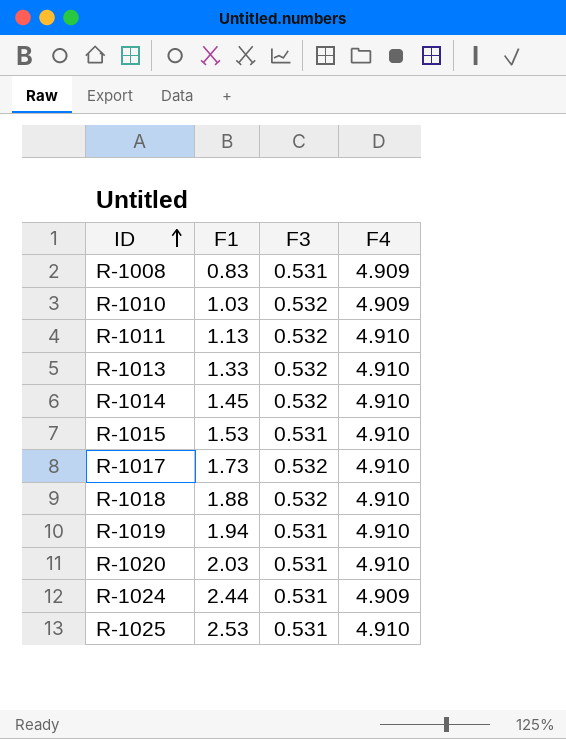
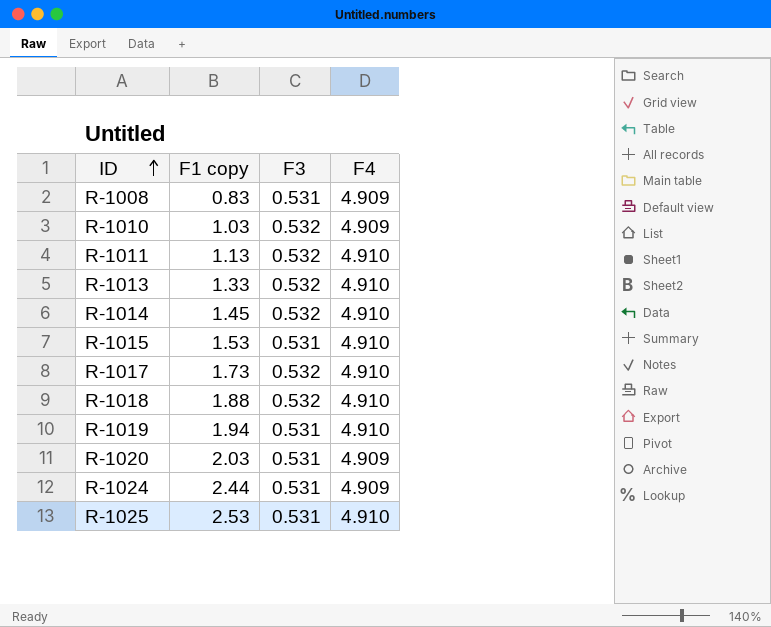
column name: F1 -> F1 copy
R-1020 | F4: 4.910 -> 4.909

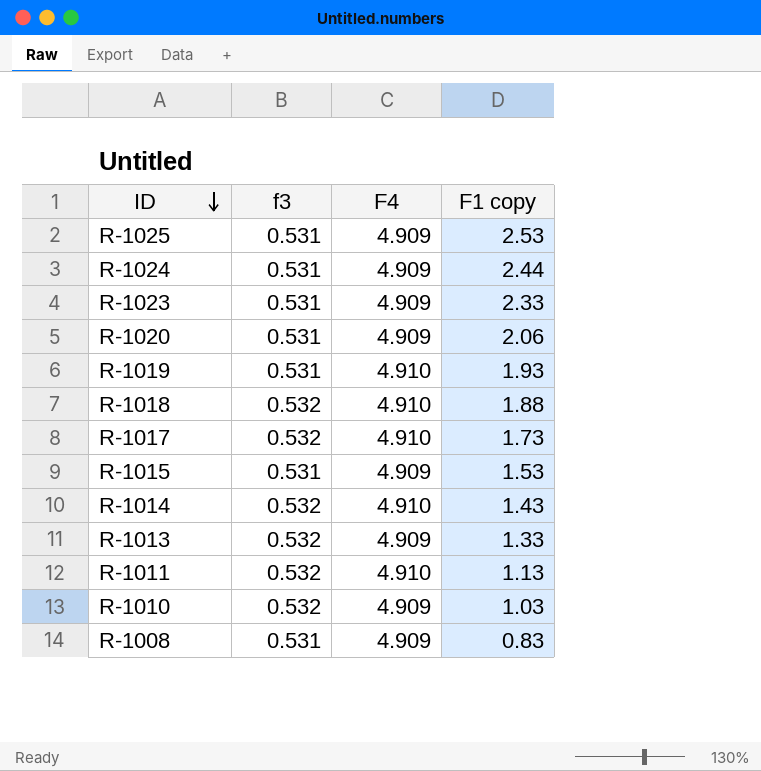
row order: ID ascending -> ID descending
column name: F3 -> f3
column F1 copy | position: 2 -> 4
R-1025 | F4: 4.910 -> 4.909
row R-1023: none -> 0.531 | 4.909 | 2.33
R-1020 | F1 copy: 2.03 -> 2.06
R-1019 | F1 copy: 1.94 -> 1.93
R-1015 | F4: 4.910 -> 4.909
R-1014 | F1 copy: 1.45 -> 1.43
R-1013 | F4: 4.910 -> 4.909

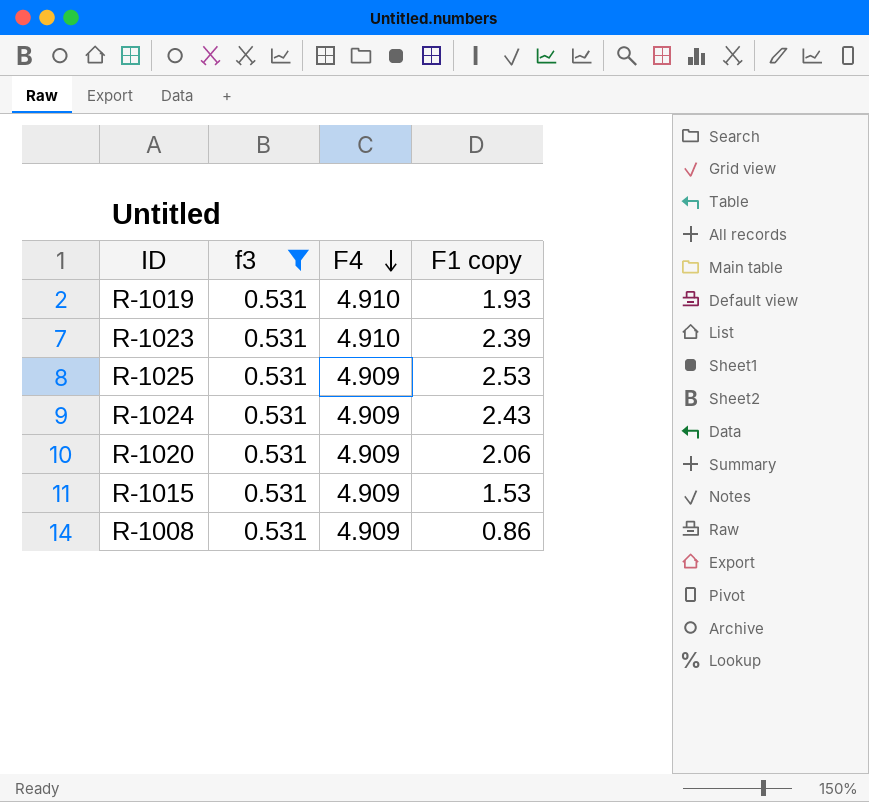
filter: none -> f3 = 0.531
row order: ID descending -> F4 descending
R-1023 | F4: 4.909 -> 4.910
R-1023 | F1 copy: 2.33 -> 2.39
R-1024 | F1 copy: 2.44 -> 2.43
R-1008 | F1 copy: 0.83 -> 0.86

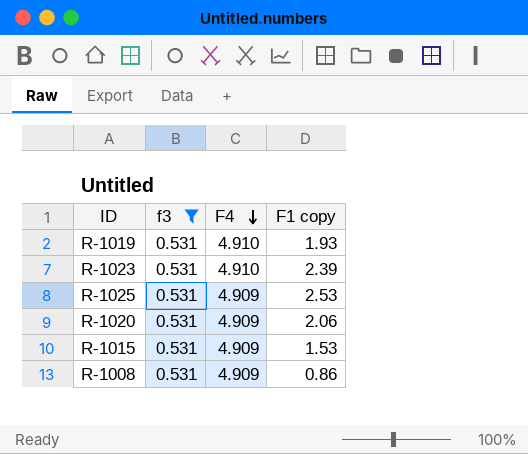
row R-1024: 0.531 | 4.909 | 2.43 -> none

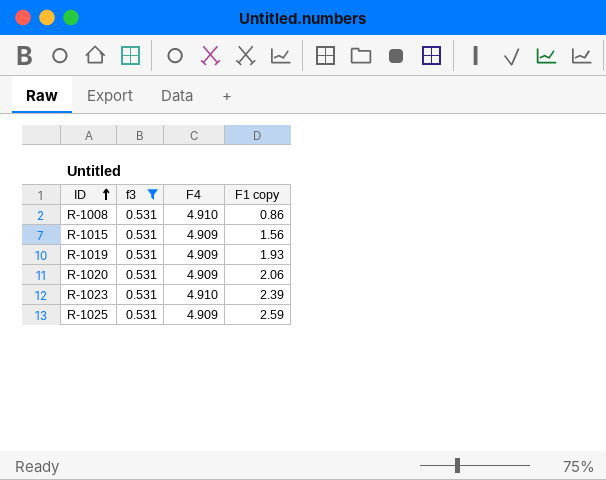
row order: F4 descending -> ID ascending
R-1008 | F4: 4.909 -> 4.910
R-1015 | F1 copy: 1.53 -> 1.56
R-1019 | F4: 4.910 -> 4.909
R-1025 | F1 copy: 2.53 -> 2.59

